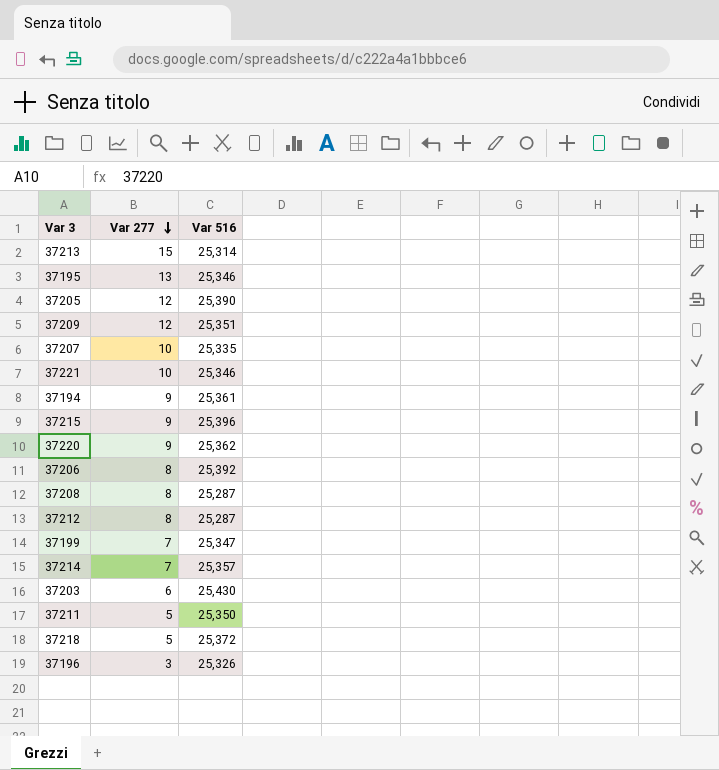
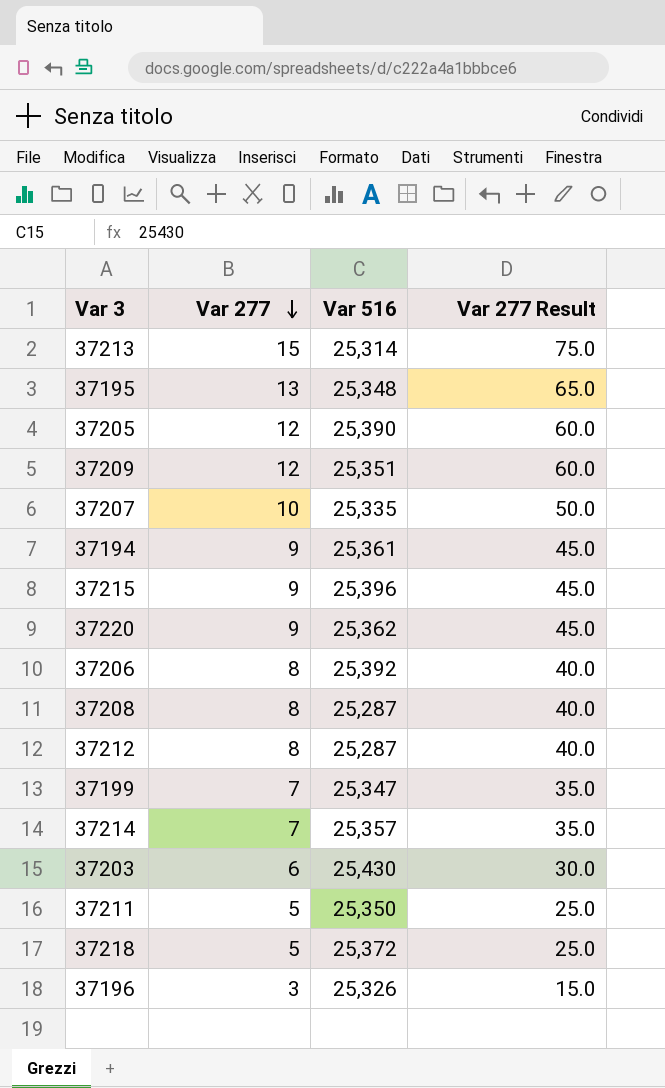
column Var 277 Result | formula: none -> [Var 277] * 5
row 37221: 10 | 25,346 -> none
37195 | Var 516: 25,346 -> 25,348

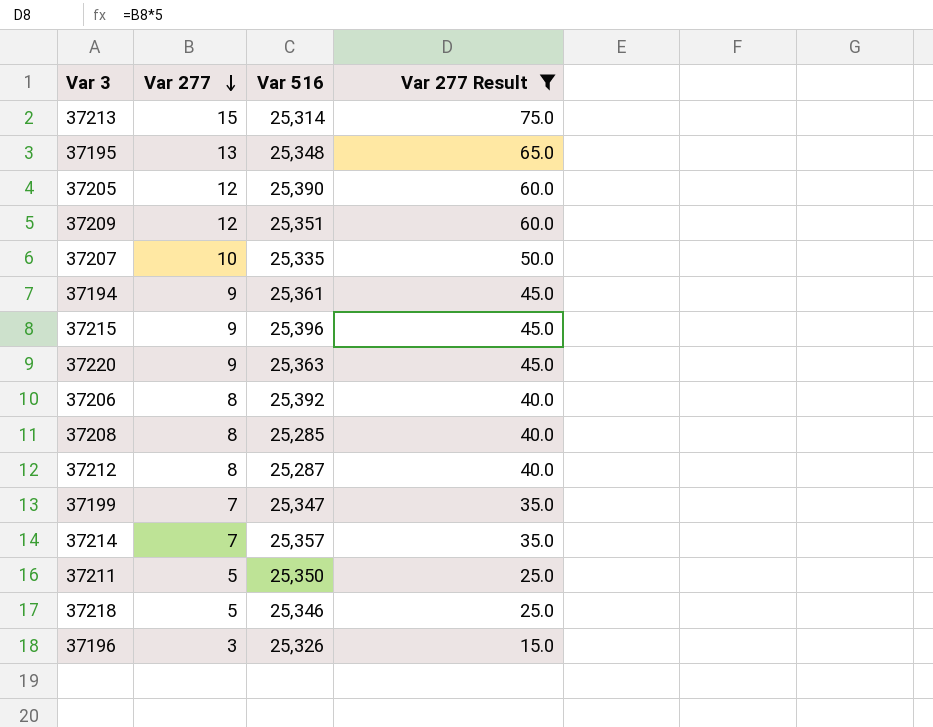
filter: none -> Var 277 Result != 30.0
37220 | Var 516: 25,362 -> 25,363
37208 | Var 516: 25,287 -> 25,285
37218 | Var 516: 25,372 -> 25,346

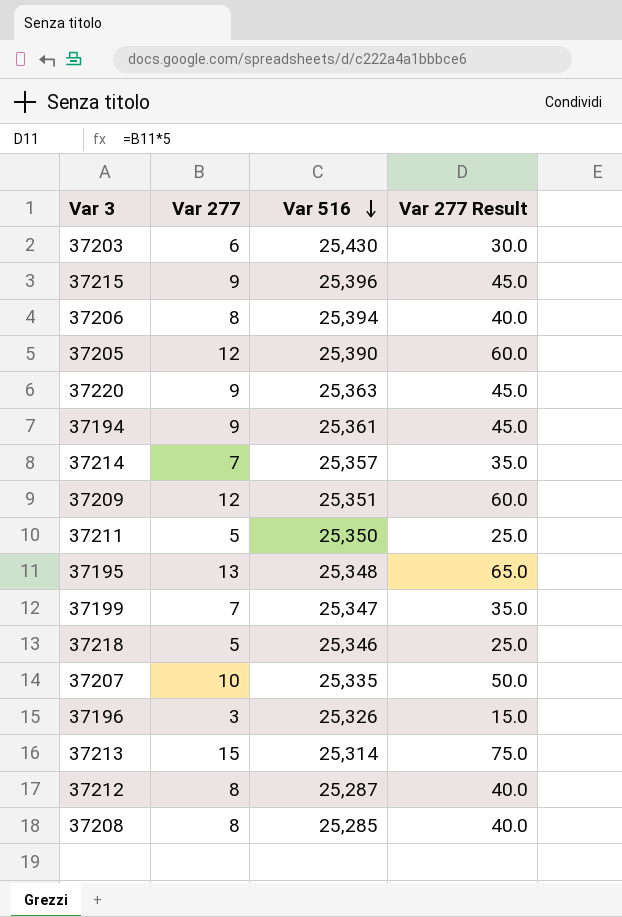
filter: Var 277 Result != 30.0 -> none
row order: Var 277 descending -> Var 516 descending
37206 | Var 516: 25,392 -> 25,394

